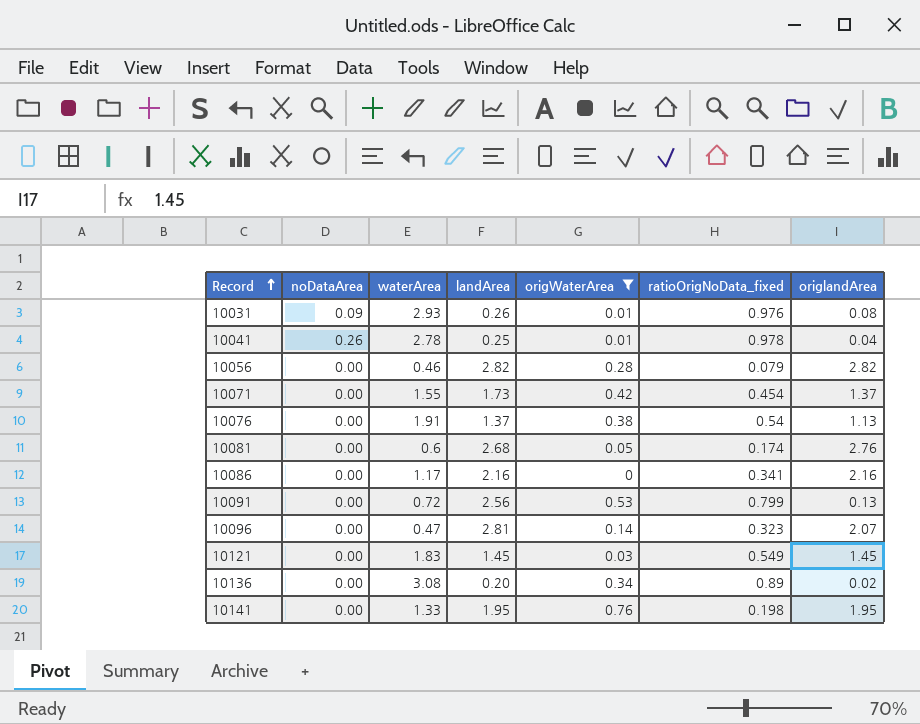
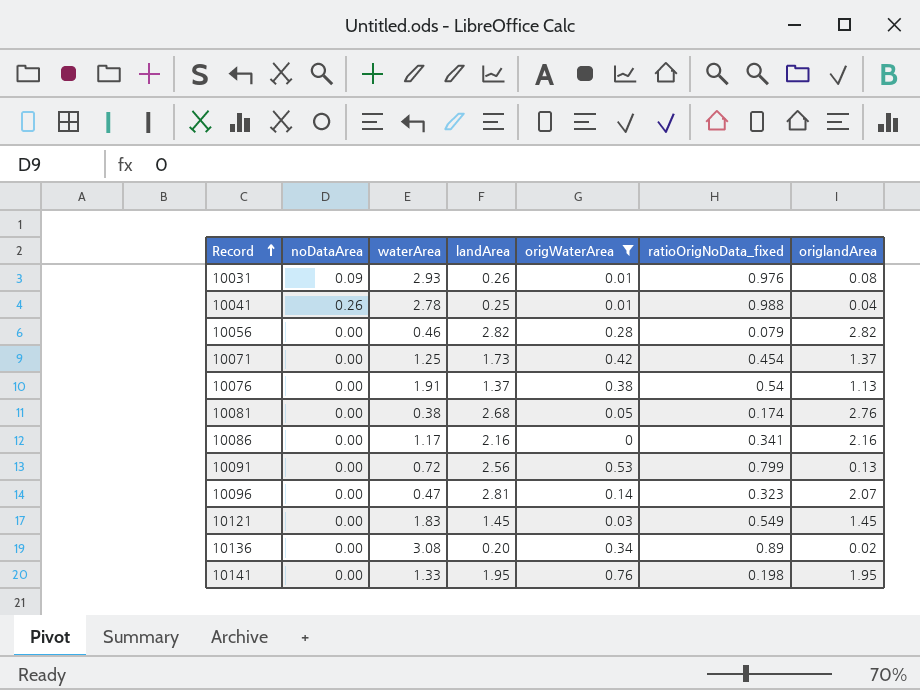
10041 | ratioOrigNoData_fixed: 0.978 -> 0.988
10071 | waterArea: 1.55 -> 1.25
10081 | waterArea: 0.6 -> 0.38

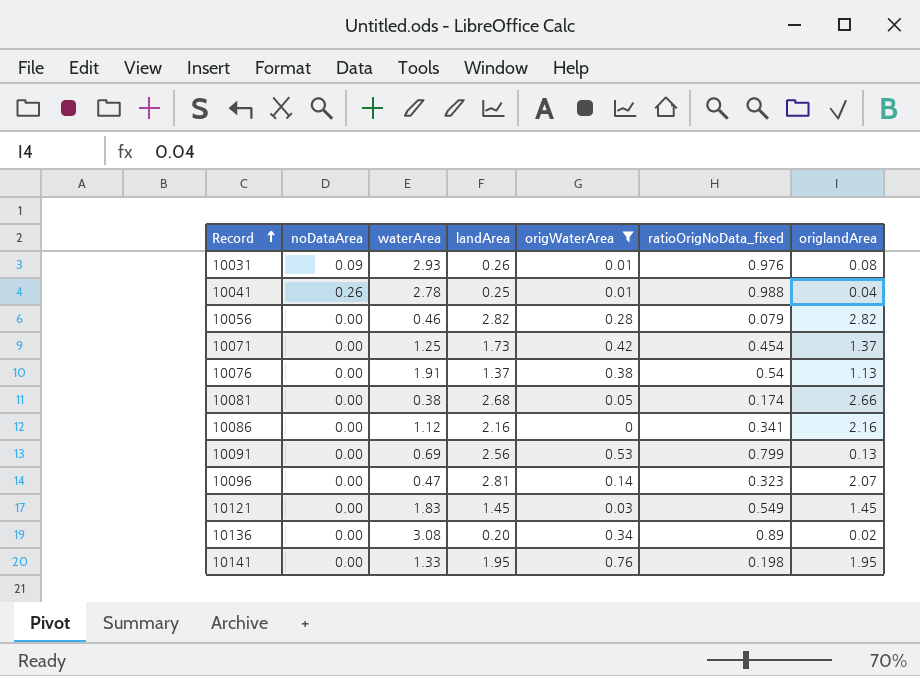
10081 | origlandArea: 2.76 -> 2.66
10086 | waterArea: 1.17 -> 1.12
10091 | waterArea: 0.72 -> 0.69

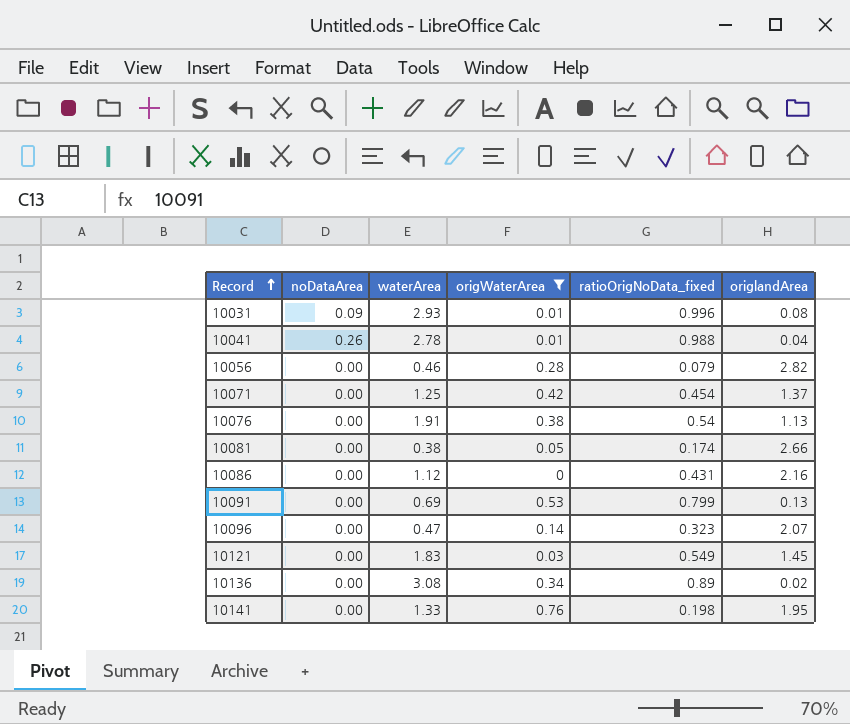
column landArea | position: 4 -> none
10031 | ratioOrigNoData_fixed: 0.976 -> 0.996
10086 | ratioOrigNoData_fixed: 0.341 -> 0.431

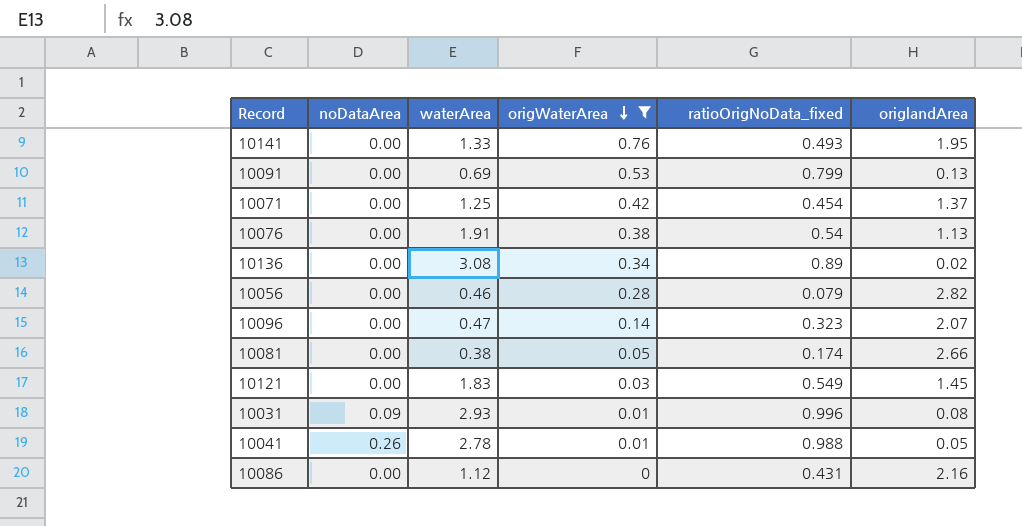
row order: Record ascending -> origWaterArea descending
10141 | ratioOrigNoData_fixed: 0.198 -> 0.493
10041 | origlandArea: 0.04 -> 0.05

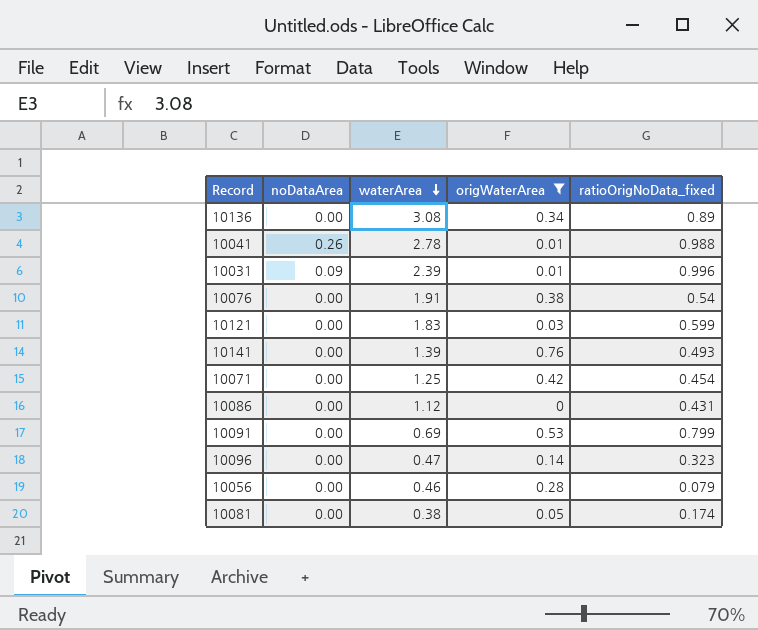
row order: origWaterArea descending -> waterArea descending
column origlandArea | position: 6 -> none
10031 | waterArea: 2.93 -> 2.39
10121 | ratioOrigNoData_fixed: 0.549 -> 0.599
10141 | waterArea: 1.33 -> 1.39

